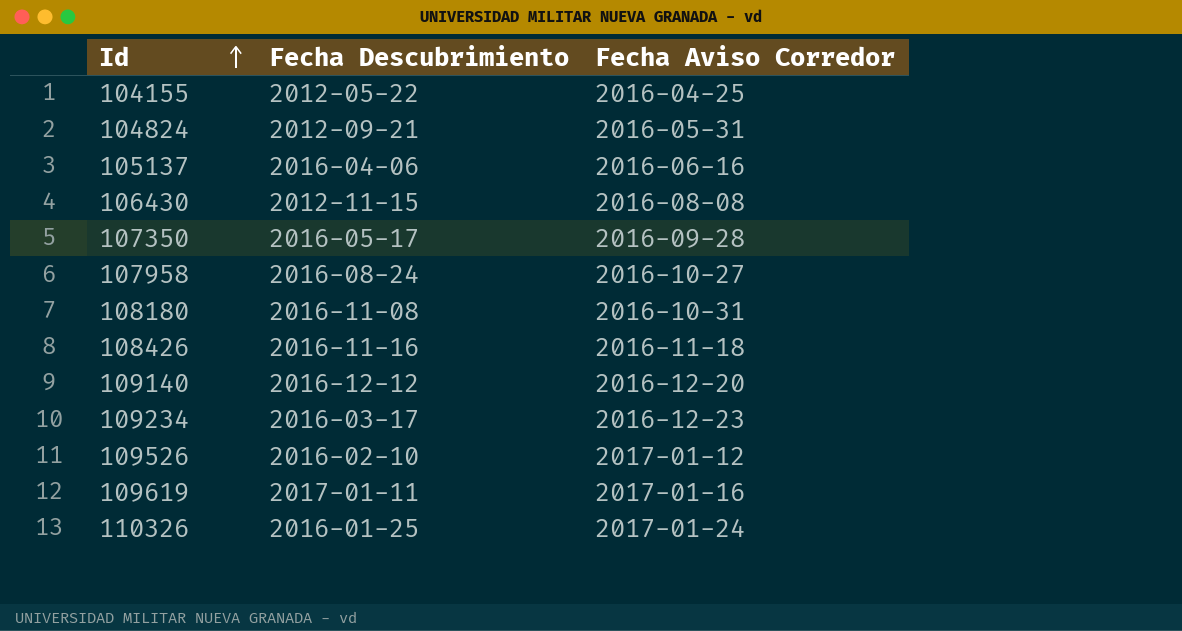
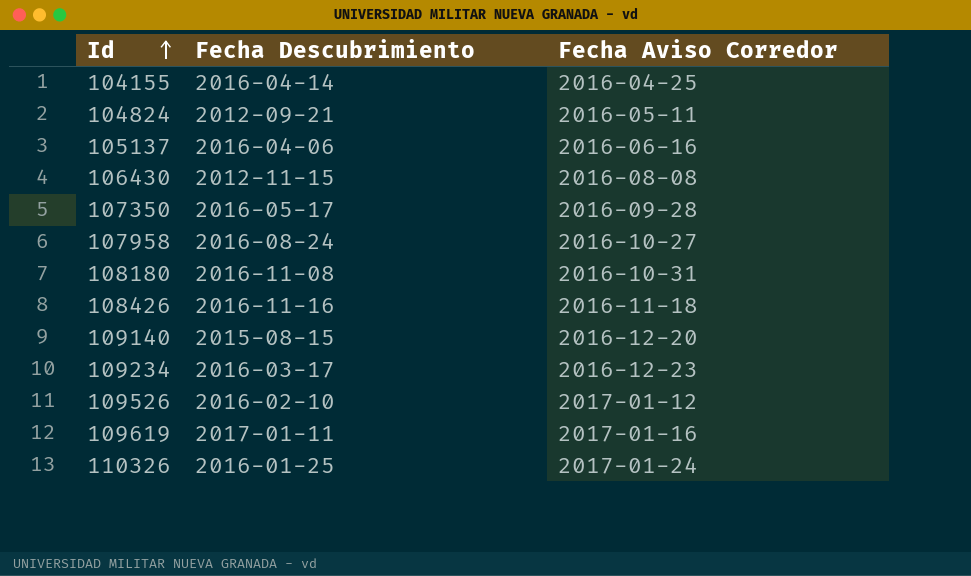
104155 | Fecha Descubrimiento: 2012-05-22 -> 2016-04-14
104824 | Fecha Aviso Corredor: 2016-05-31 -> 2016-05-11
109140 | Fecha Descubrimiento: 2016-12-12 -> 2015-08-15

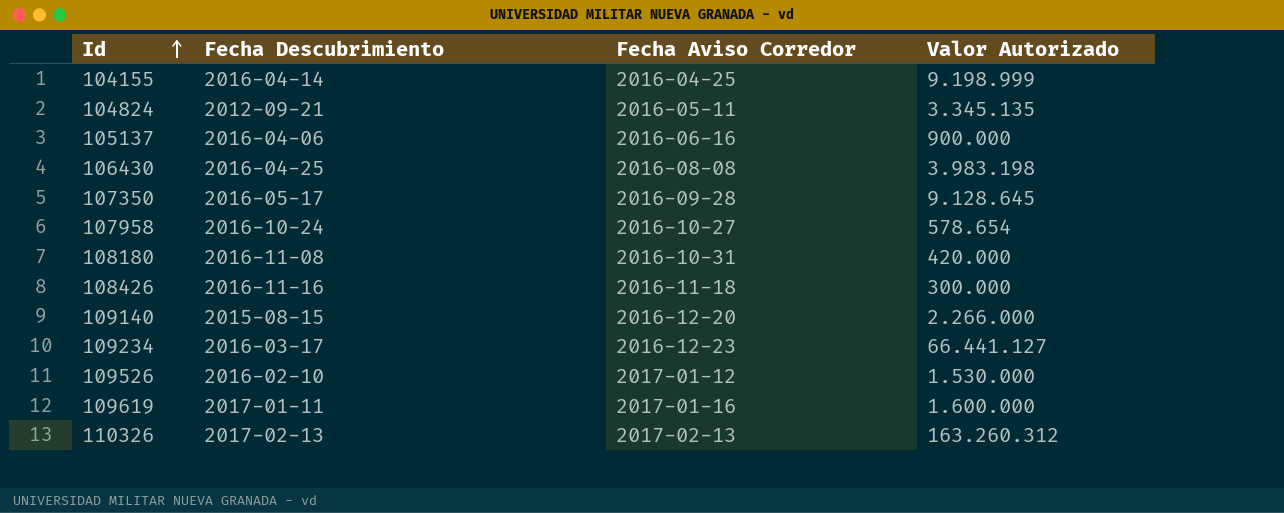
column Valor Autorizado | position: none -> 4
106430 | Fecha Descubrimiento: 2012-11-15 -> 2016-04-25
107958 | Fecha Descubrimiento: 2016-08-24 -> 2016-10-24
110326 | Fecha Descubrimiento: 2016-01-25 -> 2017-02-13
110326 | Fecha Aviso Corredor: 2017-01-24 -> 2017-02-13

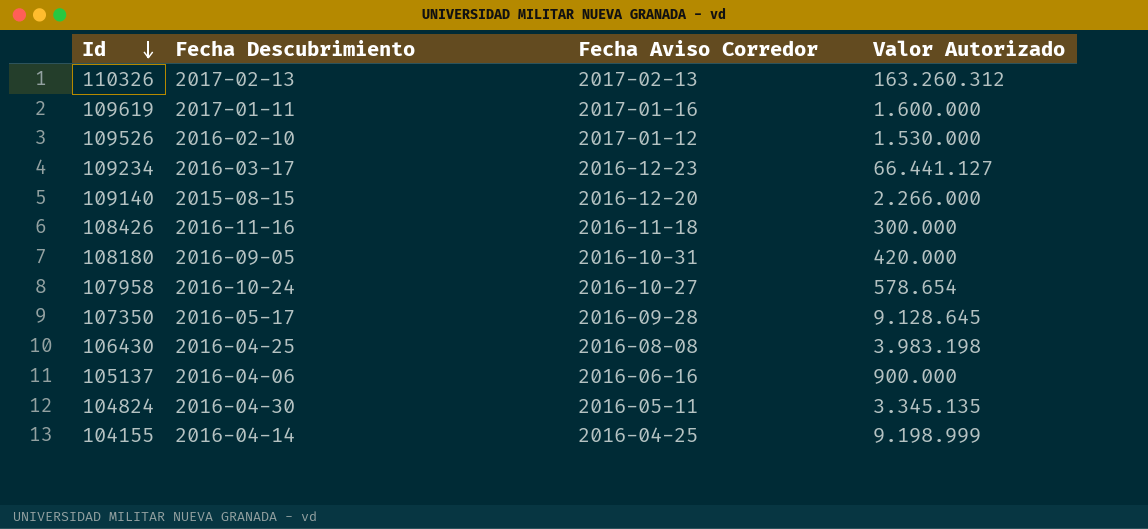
row order: Id ascending -> Id descending
108180 | Fecha Descubrimiento: 2016-11-08 -> 2016-09-05
104824 | Fecha Descubrimiento: 2012-09-21 -> 2016-04-30

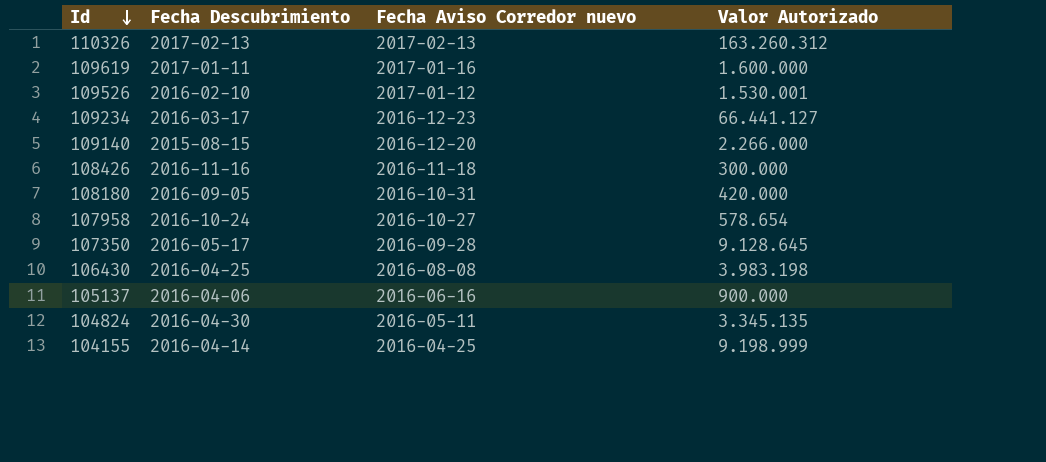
column name: Fecha Aviso Corredor -> Fecha Aviso Corredor nuevo
109526 | Valor Autorizado: 1.530.000 -> 1.530.001

